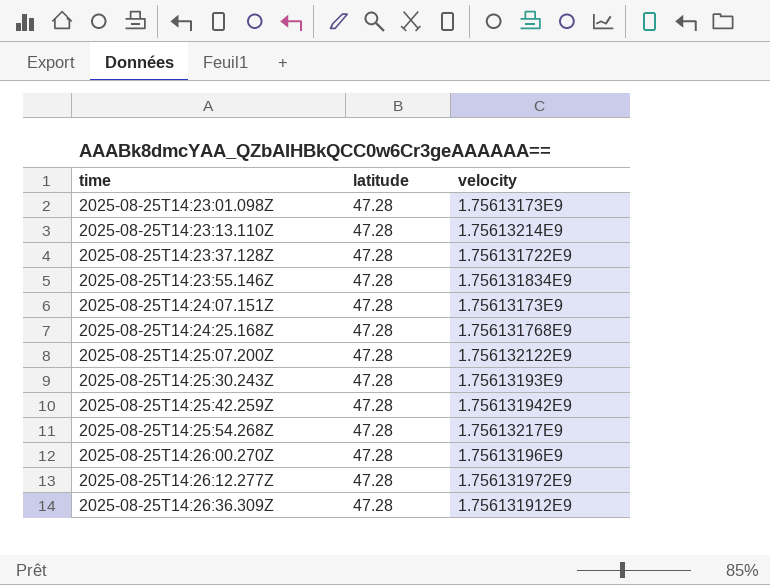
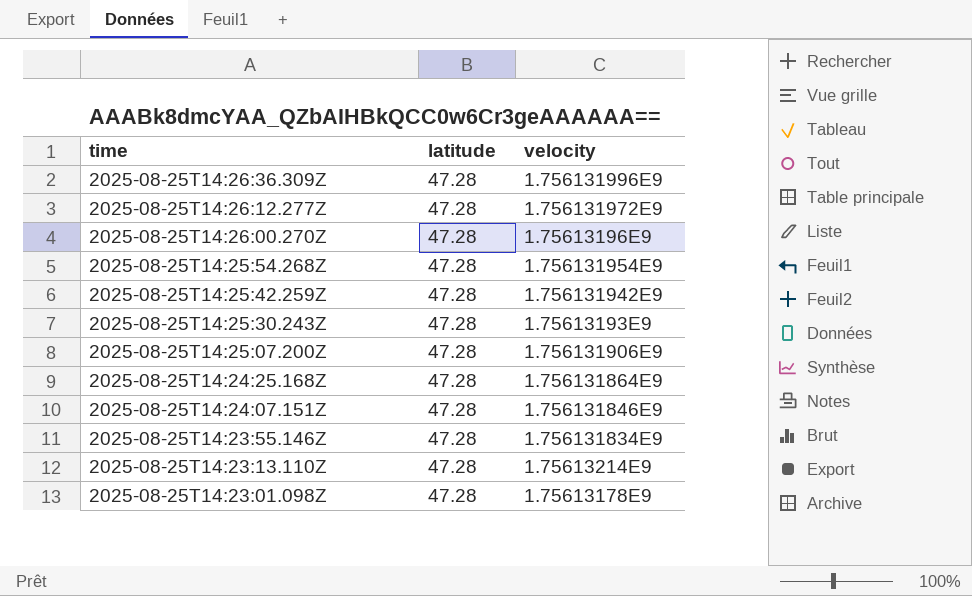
row order: time ascending -> time descending
row 2025-08-25T14:23:37.128Z: 47.28 | 1.756131722E9 -> none
2025-08-25T14:26:36.309Z | velocity: 1.756131912E9 -> 1.756131996E9
2025-08-25T14:25:54.268Z | velocity: 1.75613217E9 -> 1.756131954E9
2025-08-25T14:25:07.200Z | velocity: 1.756132122E9 -> 1.756131906E9
2025-08-25T14:24:25.168Z | velocity: 1.756131768E9 -> 1.756131864E9
2025-08-25T14:24:07.151Z | velocity: 1.75613173E9 -> 1.756131846E9
2025-08-25T14:23:01.098Z | velocity: 1.75613173E9 -> 1.75613178E9

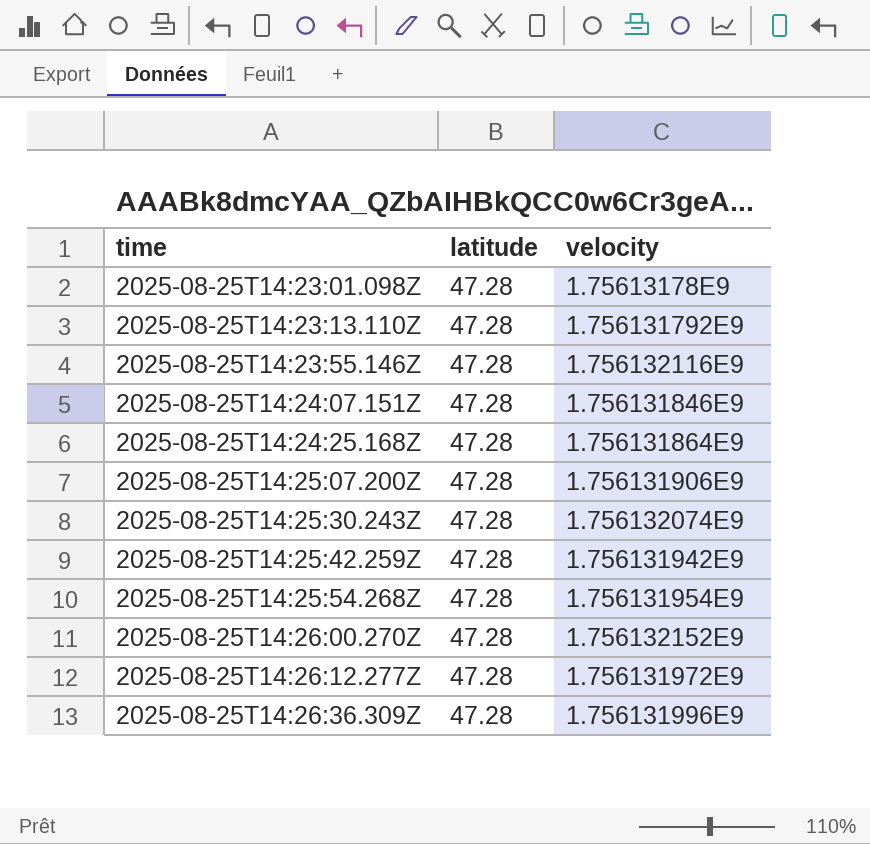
row order: time descending -> time ascending
2025-08-25T14:23:13.110Z | velocity: 1.75613214E9 -> 1.756131792E9
2025-08-25T14:23:55.146Z | velocity: 1.756131834E9 -> 1.756132116E9
2025-08-25T14:25:30.243Z | velocity: 1.75613193E9 -> 1.756132074E9
2025-08-25T14:26:00.270Z | velocity: 1.75613196E9 -> 1.756132152E9

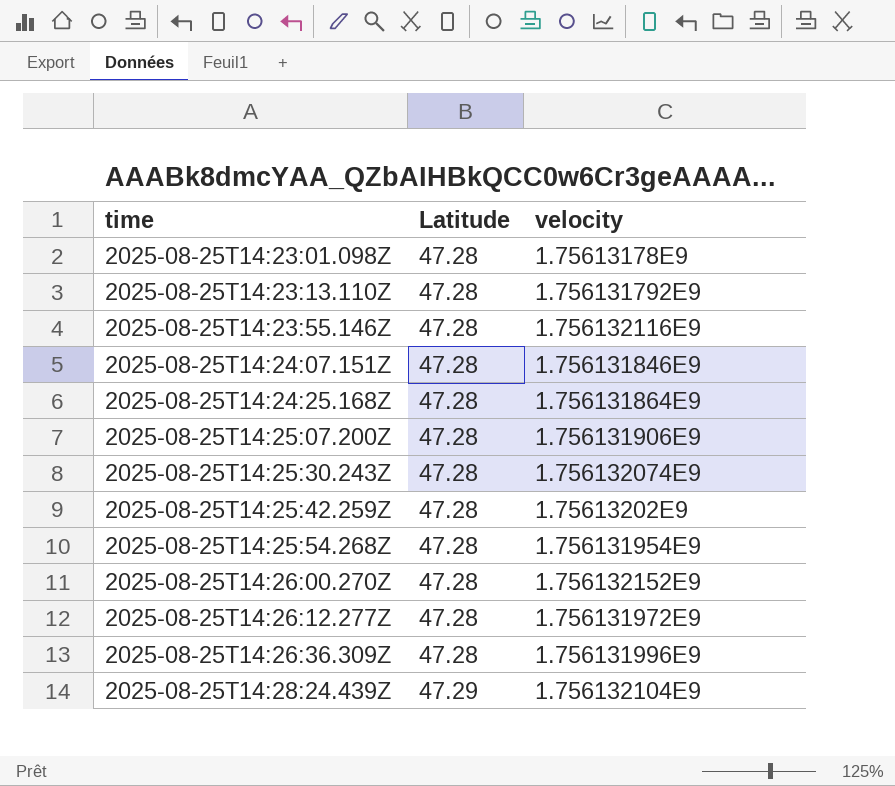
column name: latitude -> Latitude
2025-08-25T14:25:42.259Z | velocity: 1.756131942E9 -> 1.75613202E9
row 2025-08-25T14:28:24.439Z: none -> 47.29 | 1.756132104E9

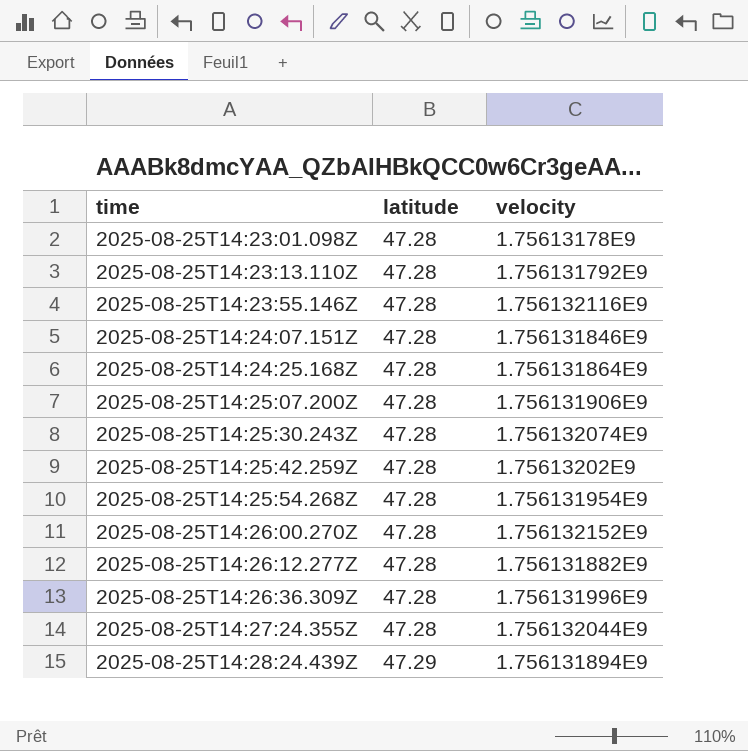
column name: Latitude -> latitude
2025-08-25T14:26:12.277Z | velocity: 1.756131972E9 -> 1.756131882E9
row 2025-08-25T14:27:24.355Z: none -> 47.28 | 1.756132044E9
2025-08-25T14:28:24.439Z | velocity: 1.756132104E9 -> 1.756131894E9

